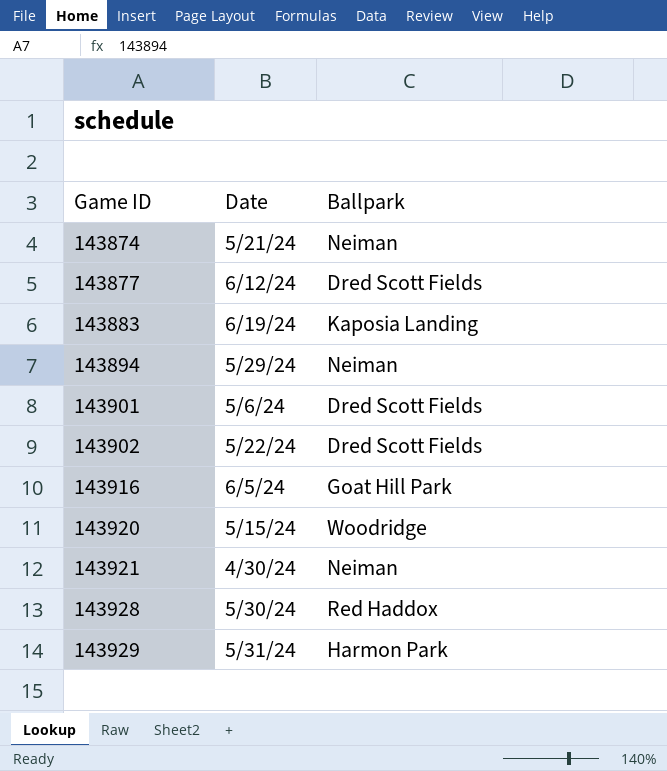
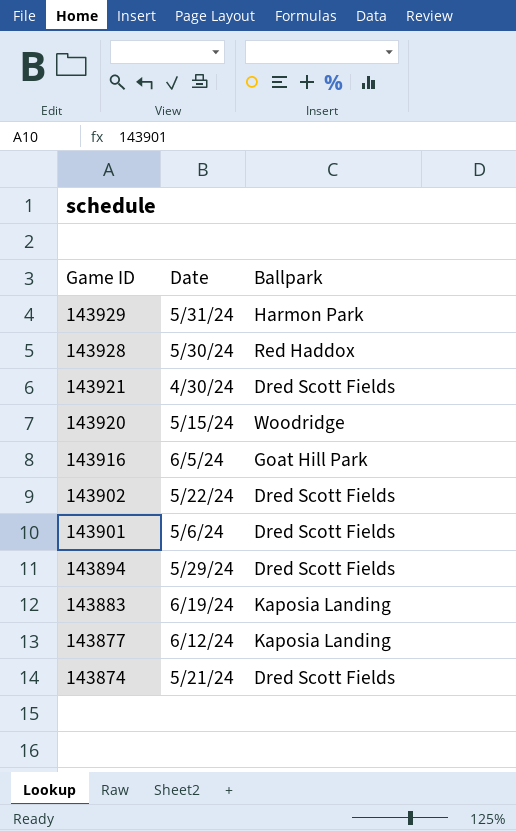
row order: Game ID ascending -> Game ID descending
143921 | Ballpark: Neiman -> Dred Scott Fields
143894 | Ballpark: Neiman -> Dred Scott Fields
143877 | Ballpark: Dred Scott Fields -> Kaposia Landing
143874 | Ballpark: Neiman -> Dred Scott Fields

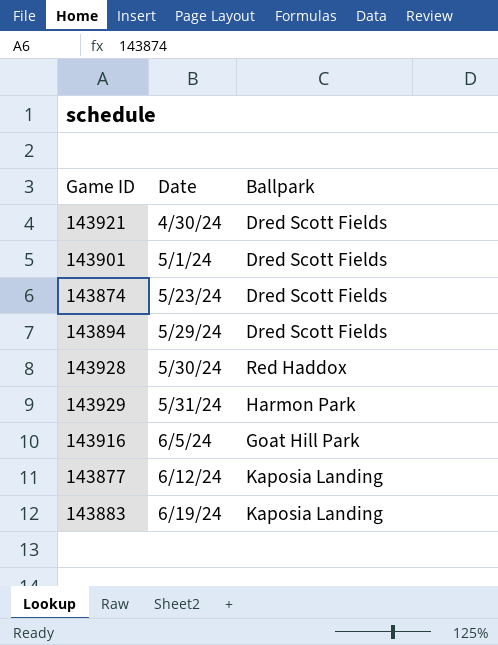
row order: Game ID descending -> Date ascending
row 143920: 5/15/24 | Woodridge -> none
row 143902: 5/22/24 | Dred Scott Fields -> none
143901 | Date: 5/6/24 -> 5/1/24
143874 | Date: 5/21/24 -> 5/23/24

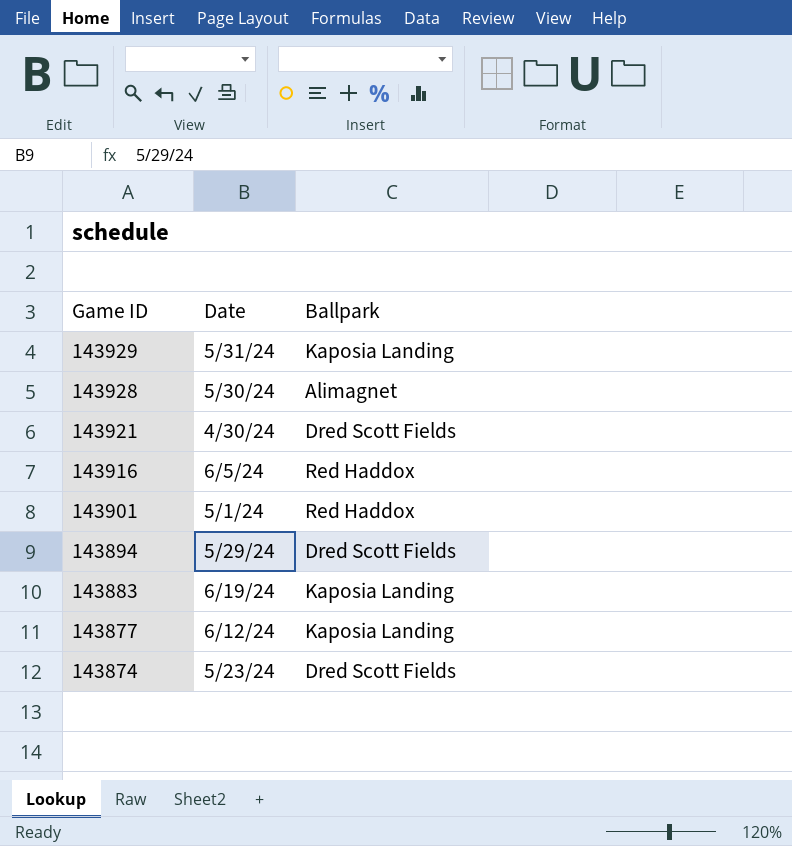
row order: Date ascending -> Game ID descending
143929 | Ballpark: Harmon Park -> Kaposia Landing
143928 | Ballpark: Red Haddox -> Alimagnet
143916 | Ballpark: Goat Hill Park -> Red Haddox
143901 | Ballpark: Dred Scott Fields -> Red Haddox

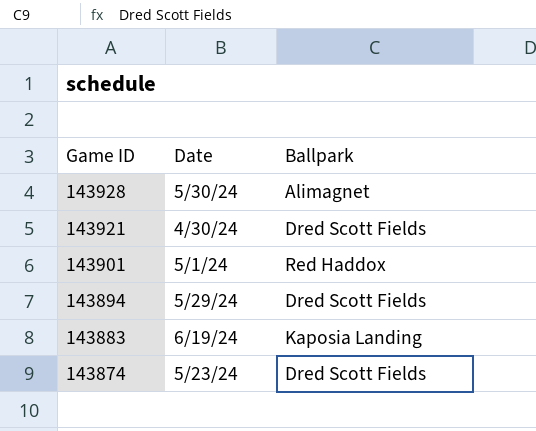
row 143929: 5/31/24 | Kaposia Landing -> none
row 143916: 6/5/24 | Red Haddox -> none
row 143877: 6/12/24 | Kaposia Landing -> none

